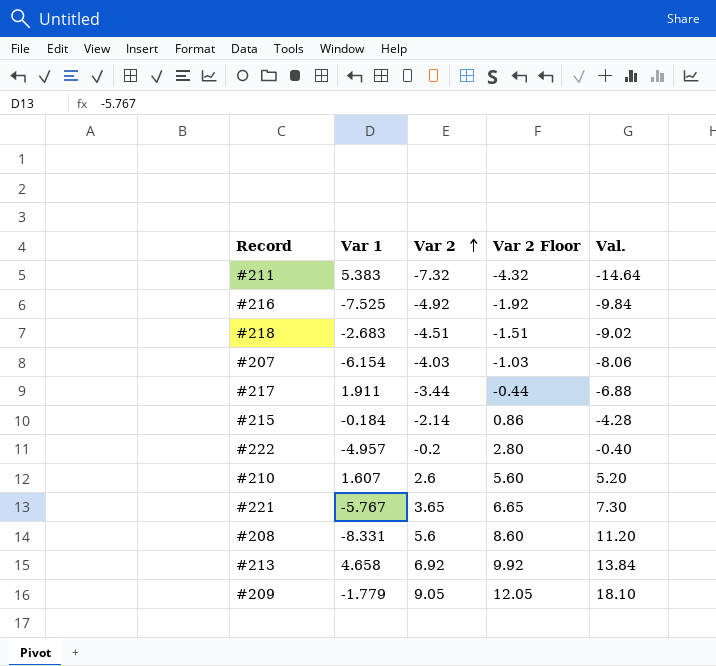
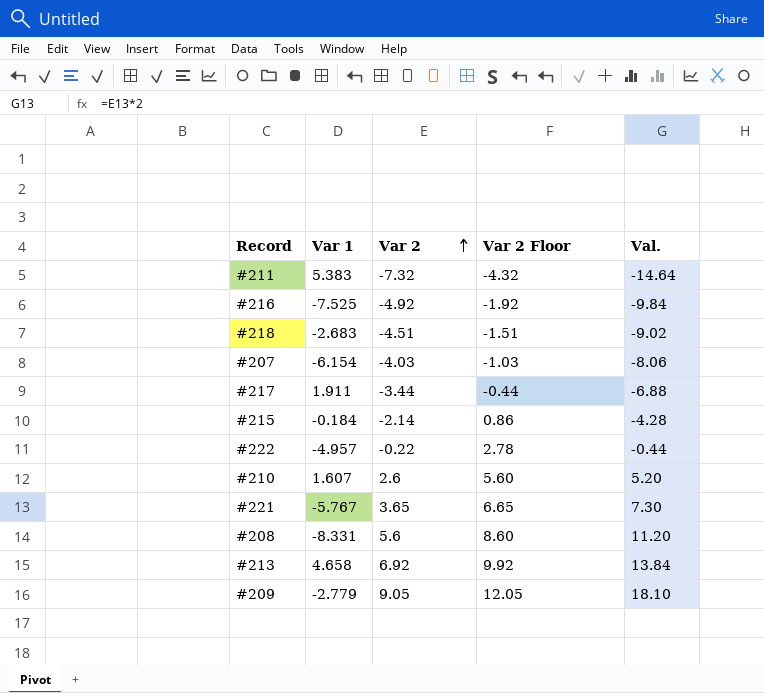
#222 | Var 2: -0.2 -> -0.22
#222 | Var 2 Floor: 2.80 -> 2.78
#222 | Val.: -0.40 -> -0.44
#209 | Var 1: -1.779 -> -2.779

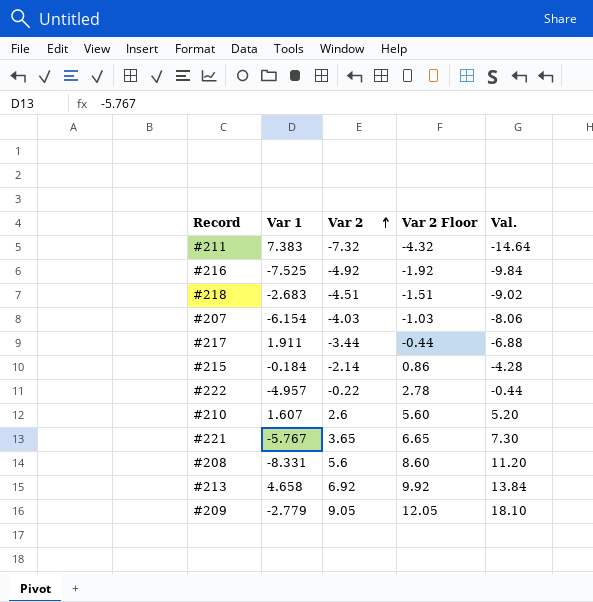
#211 | Var 1: 5.383 -> 7.383

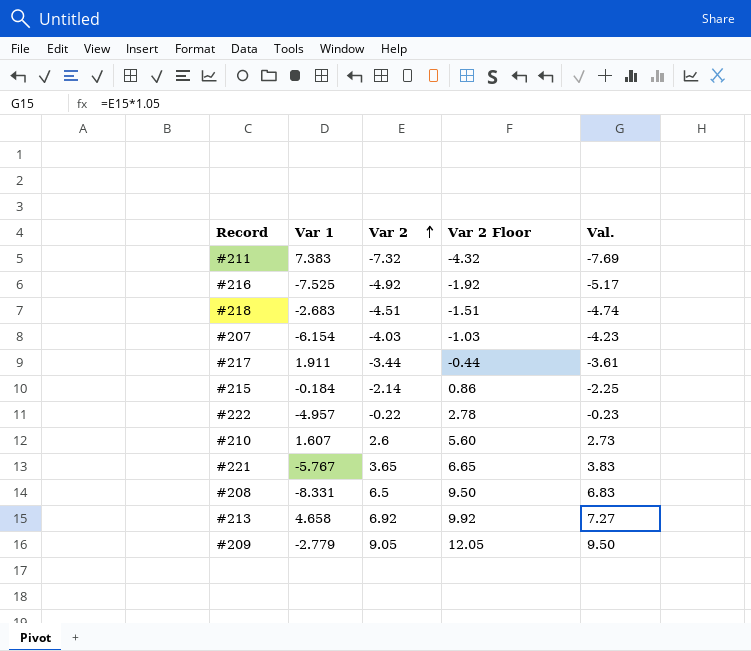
column Val. | formula: [Var 2] * 2 -> [Var 2] * 1.05
#208 | Var 2: 5.6 -> 6.5
#208 | Var 2 Floor: 8.60 -> 9.50

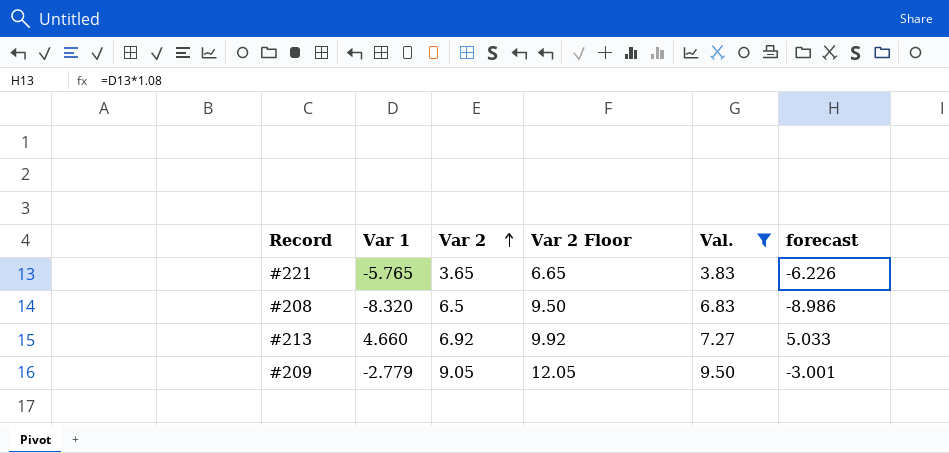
filter: none -> Val. >= 3.83
column forecast | formula: none -> [Var 1] * 1.08
#221 | Var 1: -5.767 -> -5.765
#208 | Var 1: -8.331 -> -8.320
#213 | Var 1: 4.658 -> 4.660

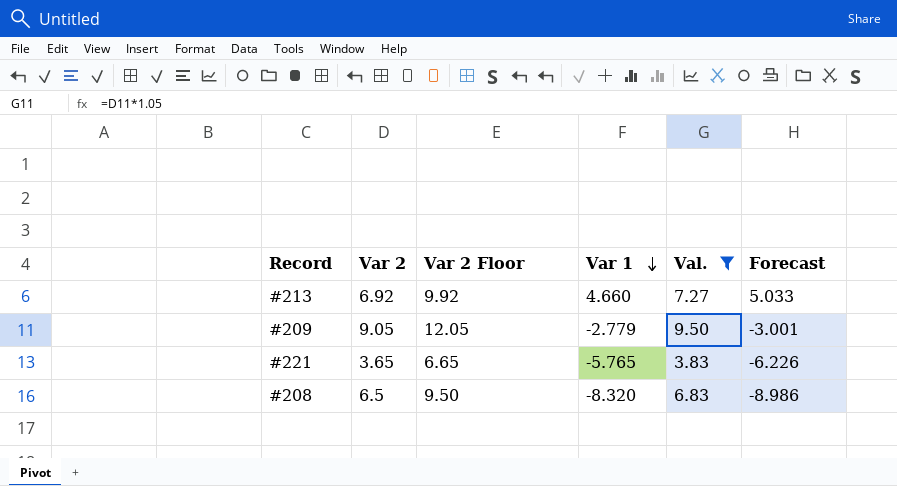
row order: Var 2 ascending -> Var 1 descending
column Var 1 | position: 2 -> 4
column name: forecast -> Forecast

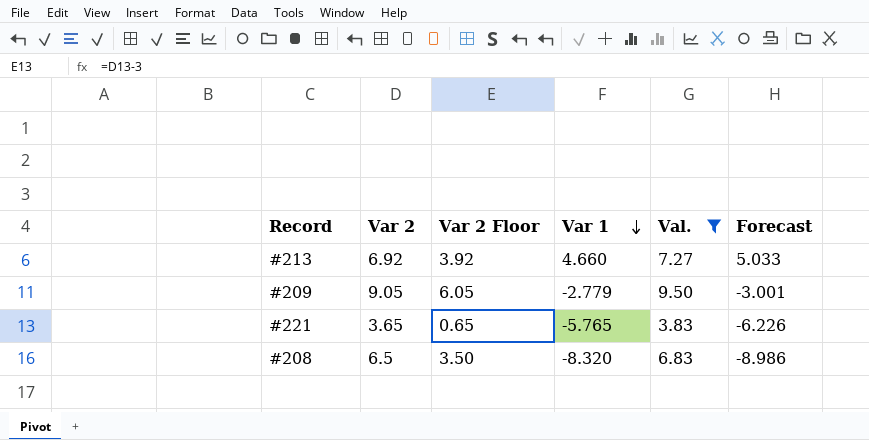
column Var 2 Floor | formula: [Var 2] + 3 -> [Var 2] - 3

